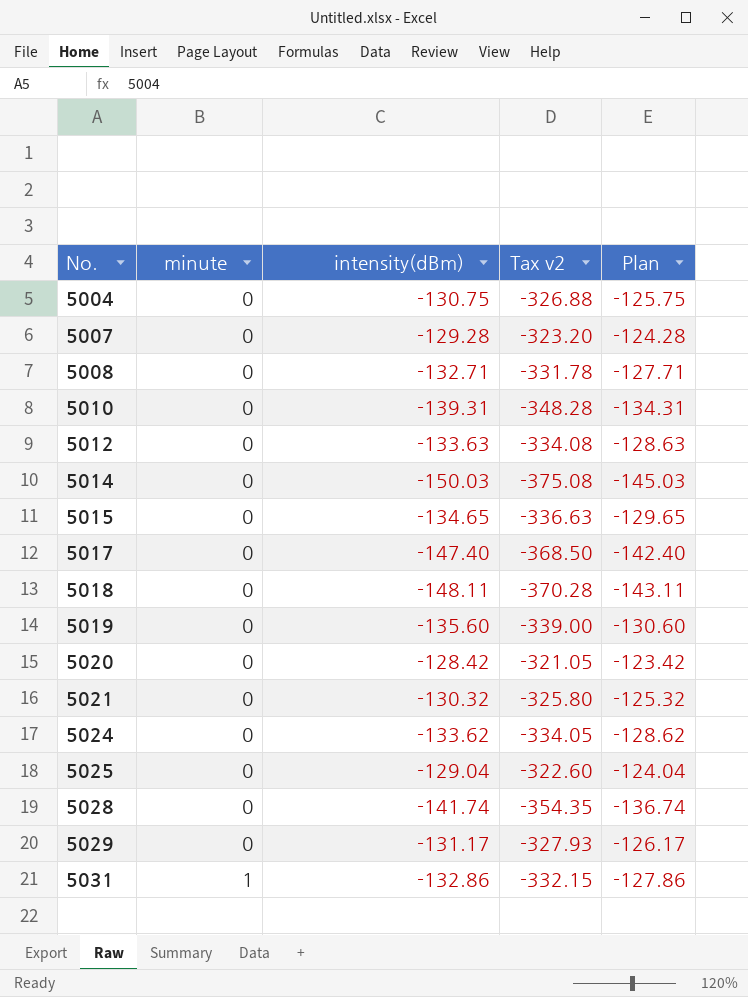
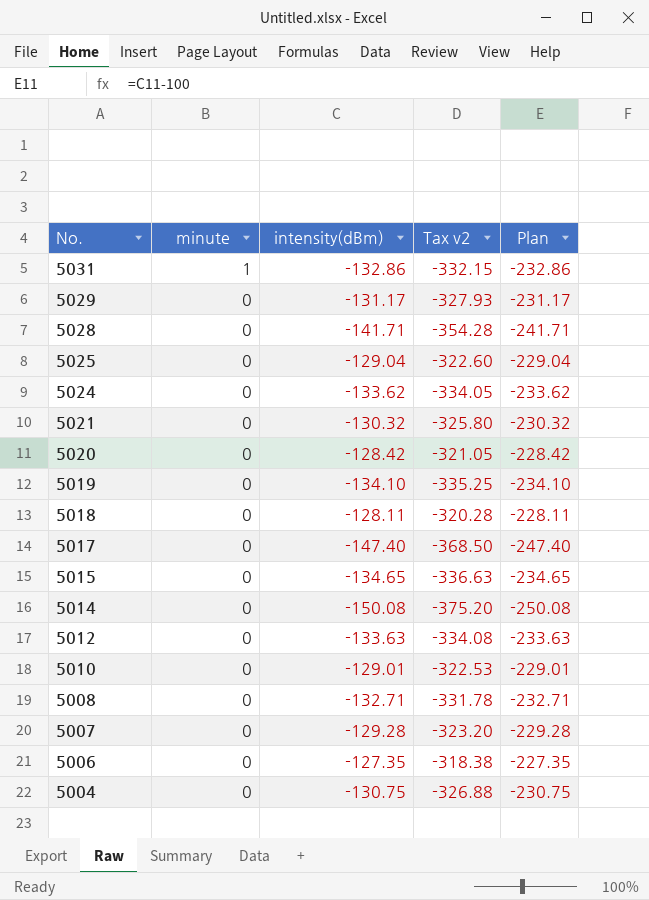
row order: No. ascending -> No. descending
column Plan | formula: [intensity(dBm)] + 5 -> [intensity(dBm)] - 100
5028 | intensity(dBm): -141.74 -> -141.71
5028 | Tax v2: -354.35 -> -354.28
5019 | intensity(dBm): -135.60 -> -134.10
5019 | Tax v2: -339.00 -> -335.25
5018 | intensity(dBm): -148.11 -> -128.11
5018 | Tax v2: -370.28 -> -320.28
5014 | intensity(dBm): -150.03 -> -150.08
5014 | Tax v2: -375.08 -> -375.20
5010 | intensity(dBm): -139.31 -> -129.01
5010 | Tax v2: -348.28 -> -322.53
row 5006: none -> 0 | -127.35 | -318.38 | -227.35

